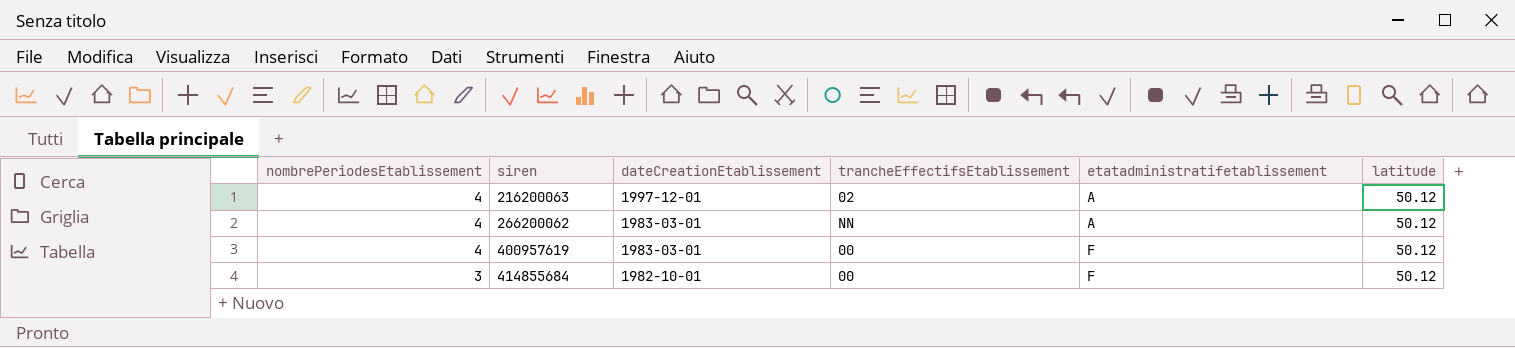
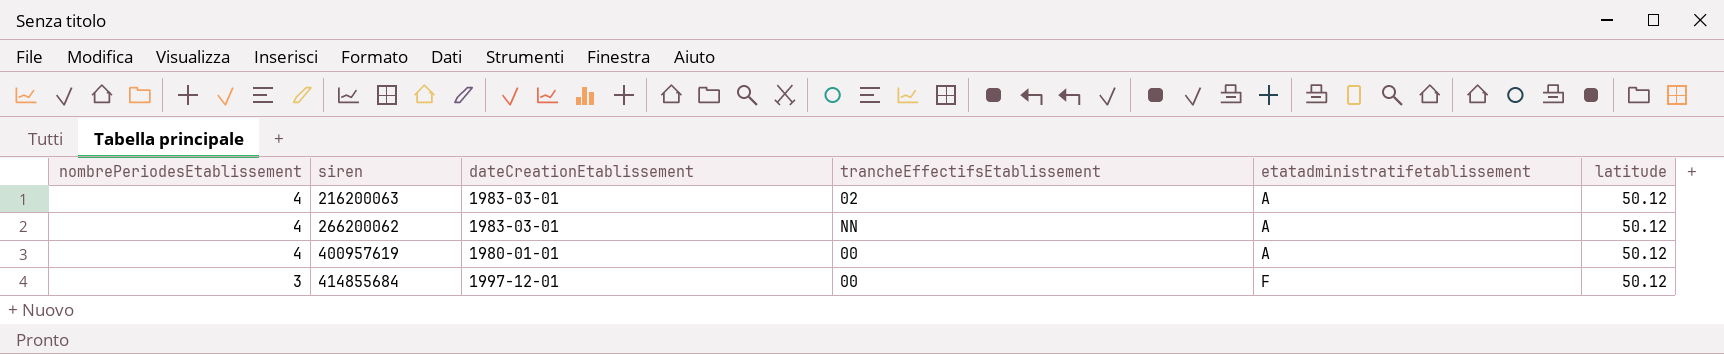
216200063 | dateCreationEtablissement: 1997-12-01 -> 1983-03-01
400957619 | dateCreationEtablissement: 1983-03-01 -> 1980-01-01
400957619 | etatadministratifetablissement: F -> A
414855684 | dateCreationEtablissement: 1982-10-01 -> 1997-12-01

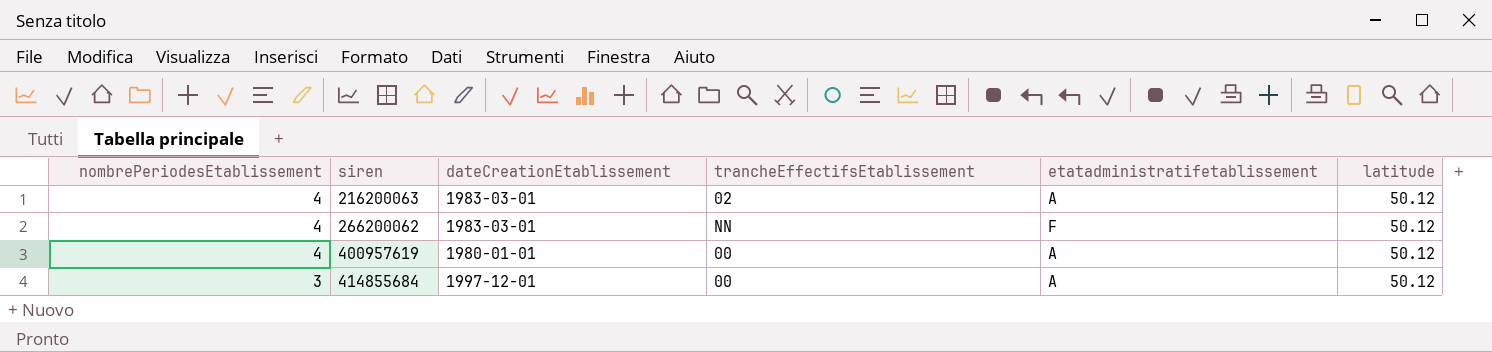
266200062 | etatadministratifetablissement: A -> F
414855684 | etatadministratifetablissement: F -> A

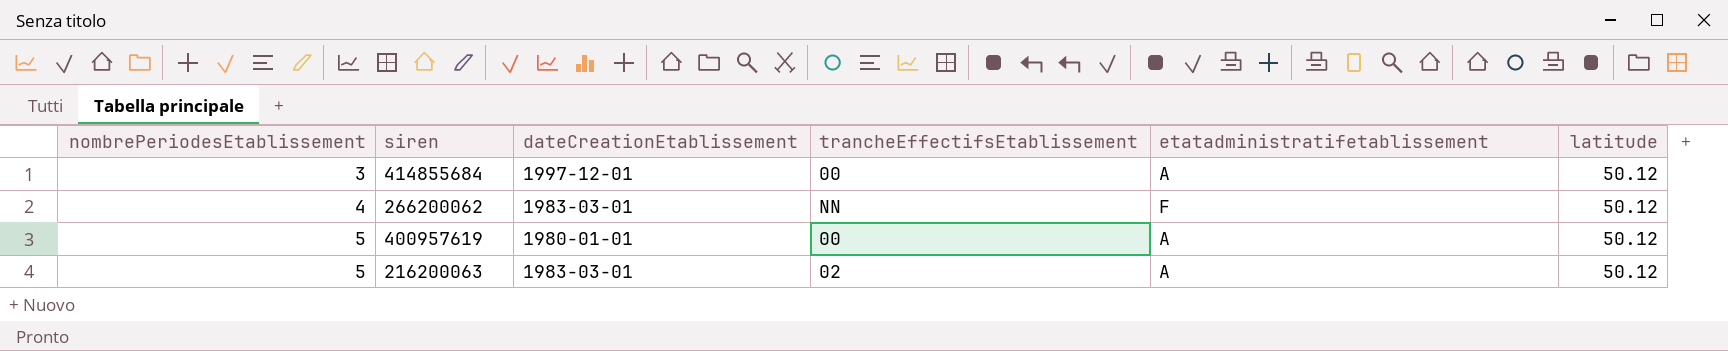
row order: nombrePeriodesEtablissement descending -> nombrePeriodesEtablissement ascending
400957619 | nombrePeriodesEtablissement: 4 -> 5
216200063 | nombrePeriodesEtablissement: 4 -> 5

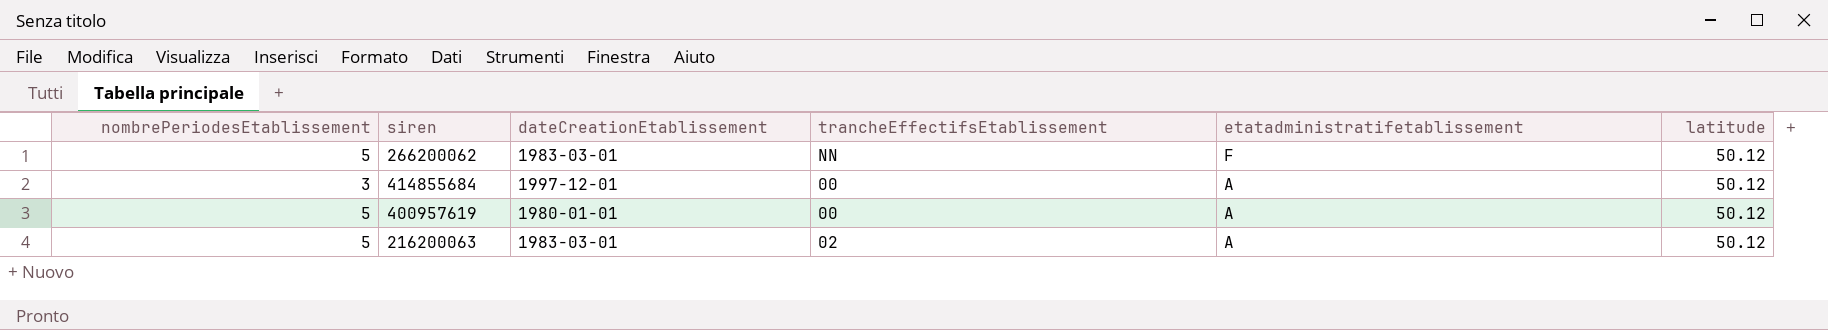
row order: nombrePeriodesEtablissement ascending -> etatadministratifetablissement descending
266200062 | nombrePeriodesEtablissement: 4 -> 5

